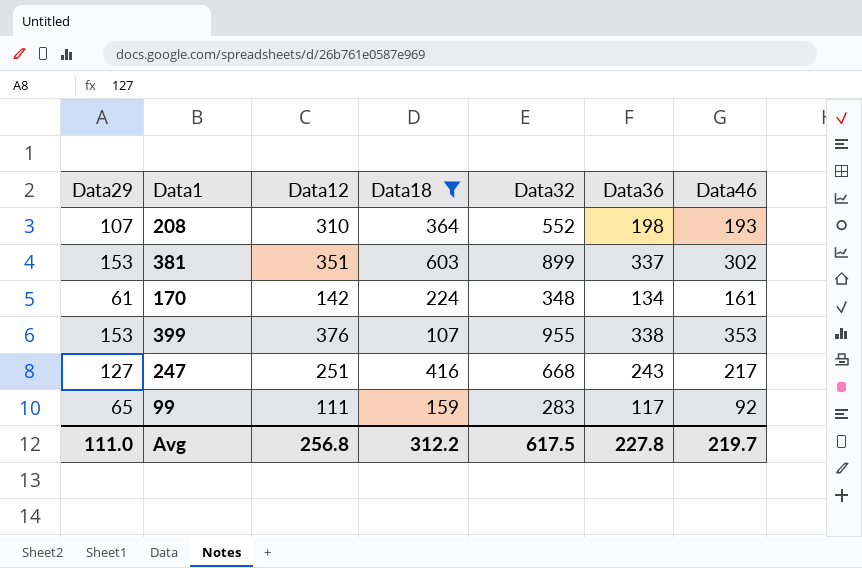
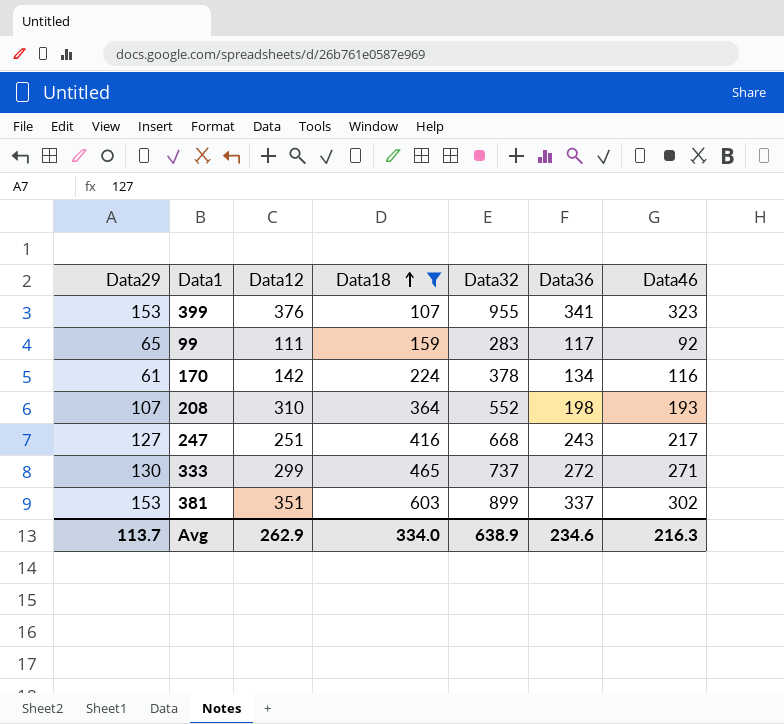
row order: none -> Data18 ascending
399 | Data36: 338 -> 341
399 | Data46: 353 -> 323
170 | Data32: 348 -> 378
170 | Data46: 161 -> 116
row 333: none -> 130 | 299 | 465 | 737 | 272 | 271
Avg | Data29: 111.0 -> 113.7
Avg | Data12: 256.8 -> 262.9
Avg | Data18: 312.2 -> 334.0
Avg | Data32: 617.5 -> 638.9
Avg | Data36: 227.8 -> 234.6
Avg | Data46: 219.7 -> 216.3

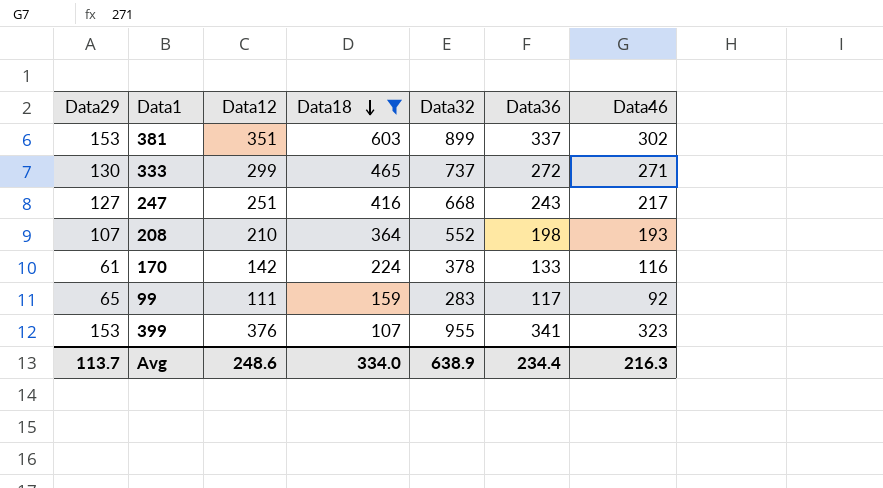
row order: Data18 ascending -> Data18 descending
208 | Data12: 310 -> 210
170 | Data36: 134 -> 133
Avg | Data12: 262.9 -> 248.6
Avg | Data36: 234.6 -> 234.4

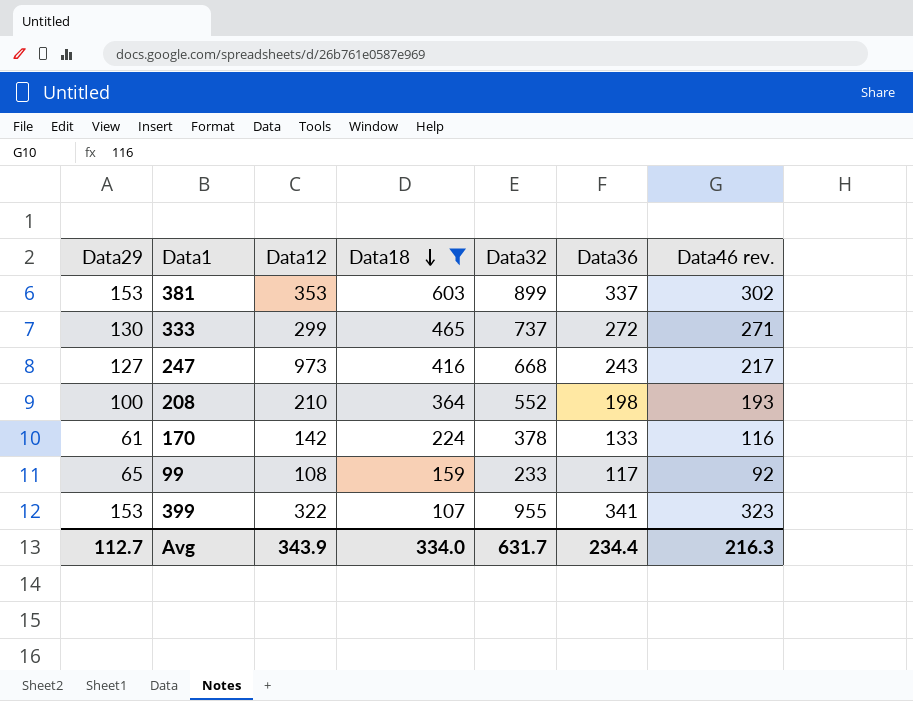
column name: Data46 -> Data46 rev.
381 | Data12: 351 -> 353
247 | Data12: 251 -> 973
208 | Data29: 107 -> 100
99 | Data12: 111 -> 108
99 | Data32: 283 -> 233
399 | Data12: 376 -> 322
Avg | Data29: 113.7 -> 112.7
Avg | Data12: 248.6 -> 343.9
Avg | Data32: 638.9 -> 631.7

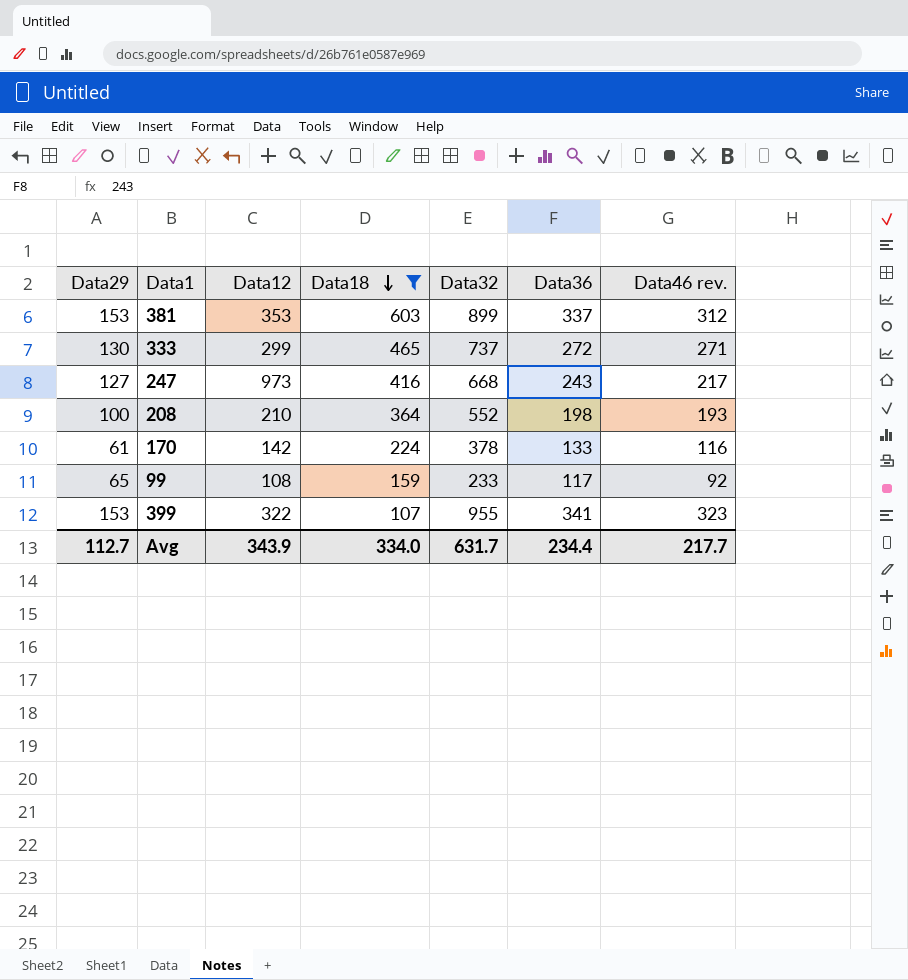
381 | Data46 rev.: 302 -> 312
Avg | Data46 rev.: 216.3 -> 217.7

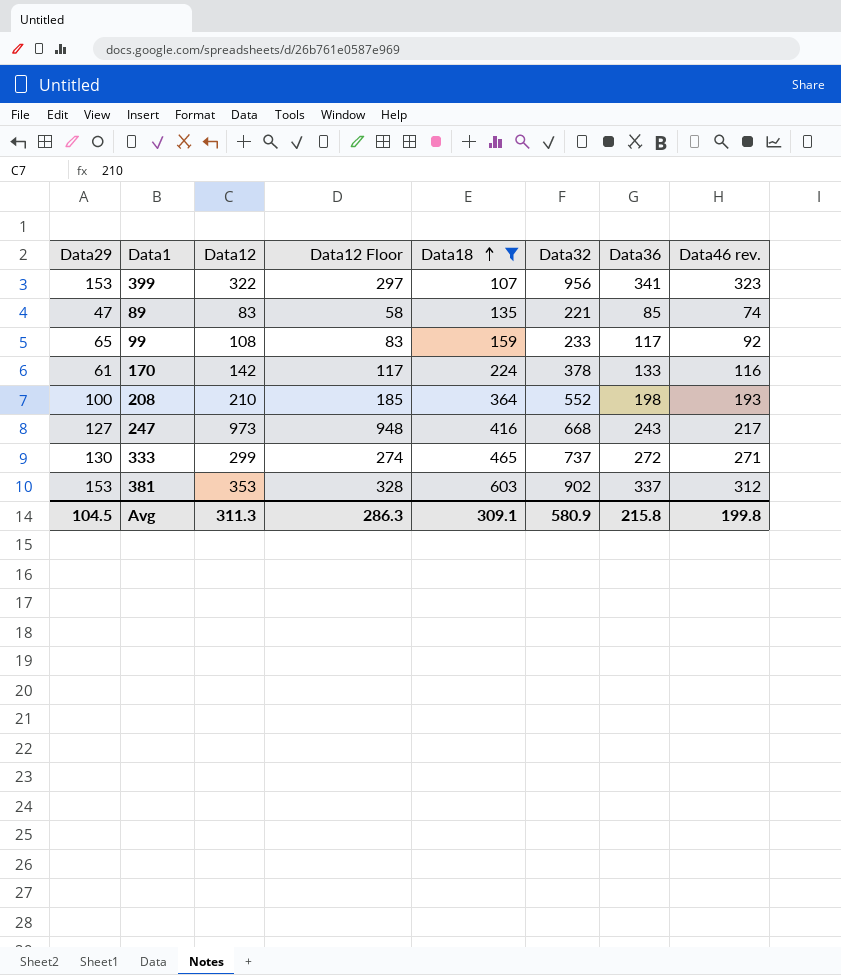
row order: Data18 descending -> Data18 ascending
column Data12 Floor | formula: none -> [Data12] - 25
399 | Data32: 955 -> 956
row 89: none -> 47 | 83 | 58 | 135 | 221 | 85 | 74
381 | Data32: 899 -> 902
Avg | Data29: 112.7 -> 104.5
Avg | Data12: 343.9 -> 311.3
Avg | Data18: 334.0 -> 309.1
Avg | Data32: 631.7 -> 580.9
Avg | Data36: 234.4 -> 215.8
Avg | Data46 rev.: 217.7 -> 199.8

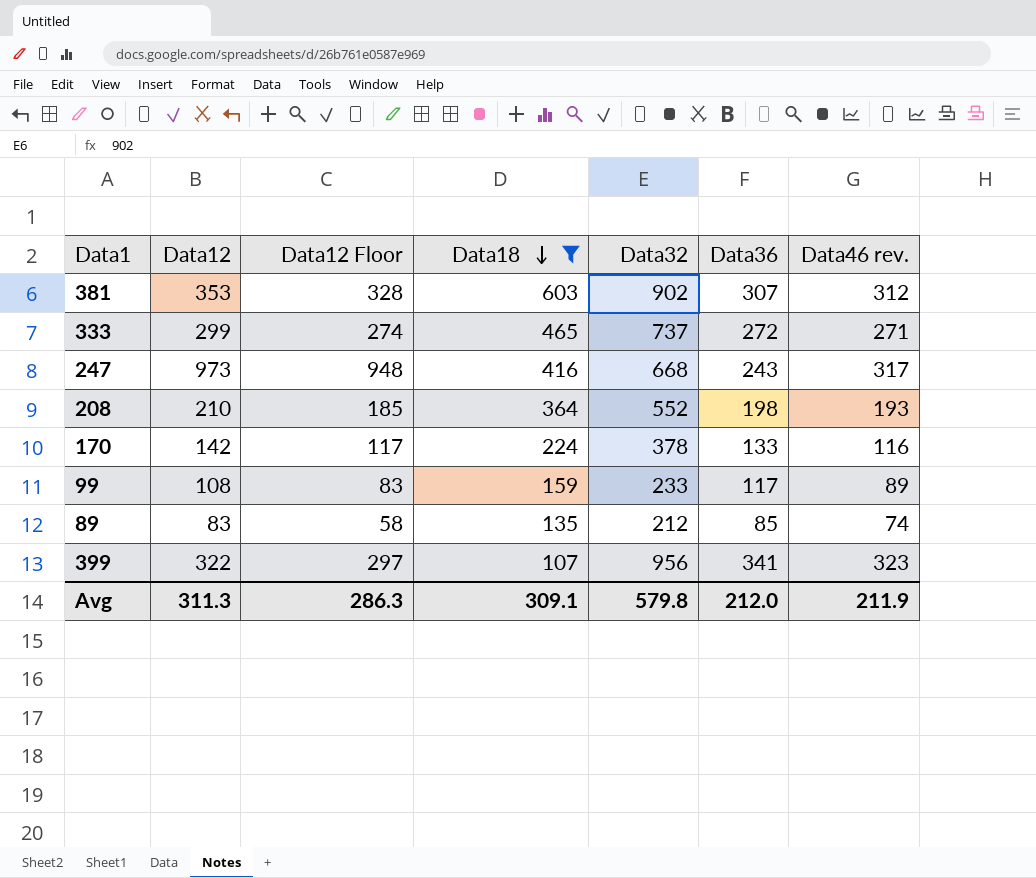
row order: Data18 ascending -> Data18 descending
column Data29 | position: 1 -> none
381 | Data36: 337 -> 307
247 | Data46 rev.: 217 -> 317
99 | Data46 rev.: 92 -> 89
89 | Data32: 221 -> 212
Avg | Data32: 580.9 -> 579.8
Avg | Data36: 215.8 -> 212.0
Avg | Data46 rev.: 199.8 -> 211.9

